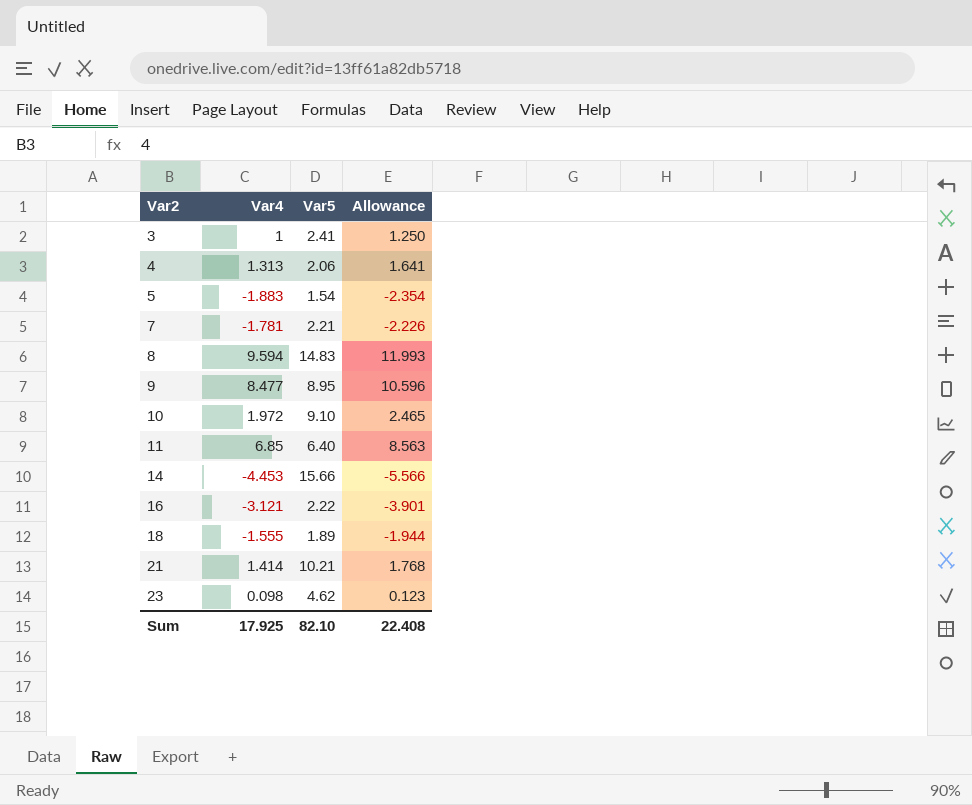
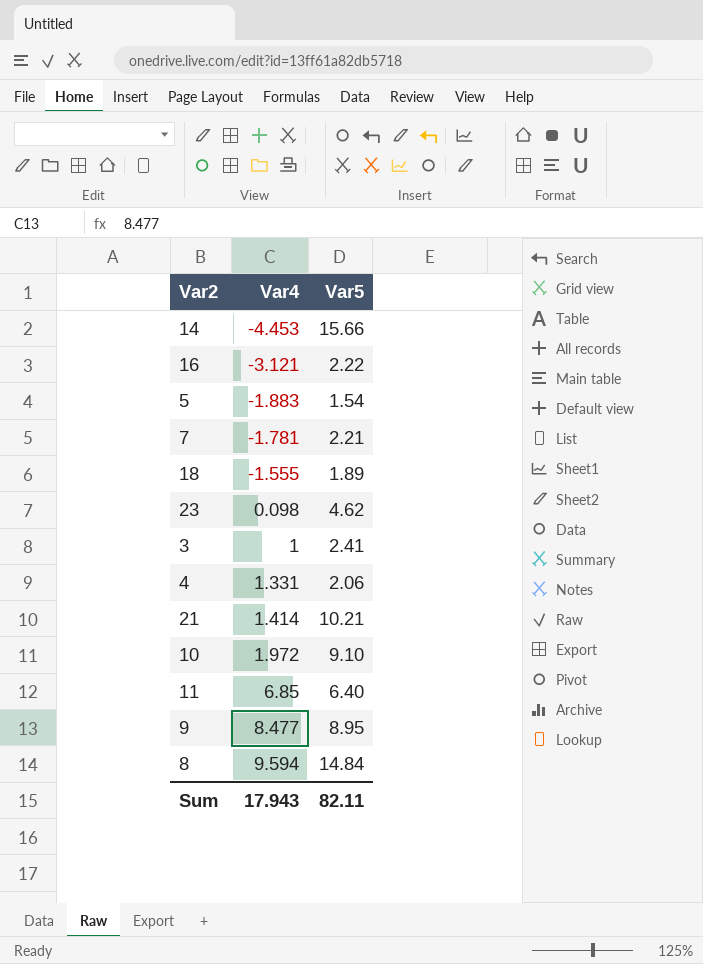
row order: Var2 ascending -> Var4 ascending
column Allowance | formula: [Var4] * 1.25 -> none
4 | Var4: 1.313 -> 1.331
8 | Var5: 14.83 -> 14.84
Sum | Var4: 17.925 -> 17.943
Sum | Var5: 82.10 -> 82.11

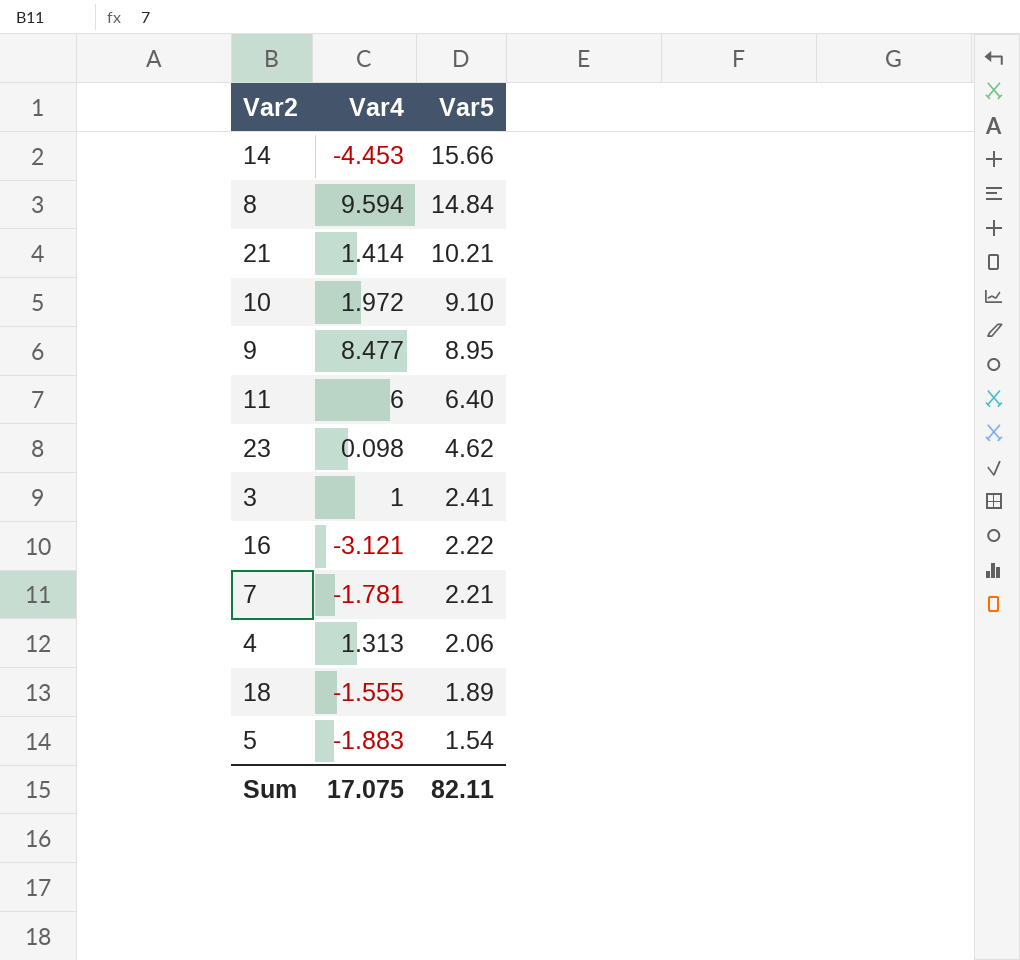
row order: Var4 ascending -> Var5 descending
11 | Var4: 6.85 -> 6
4 | Var4: 1.331 -> 1.313
Sum | Var4: 17.943 -> 17.075

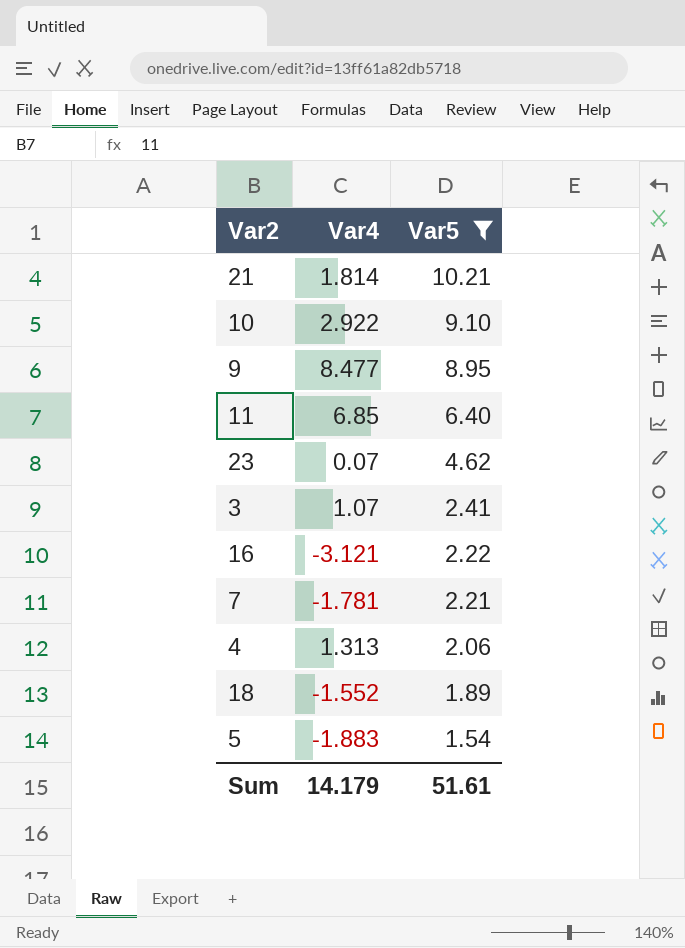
filter: none -> Var5 <= 10.21
21 | Var4: 1.414 -> 1.814
10 | Var4: 1.972 -> 2.922
11 | Var4: 6 -> 6.85
23 | Var4: 0.098 -> 0.07
3 | Var4: 1 -> 1.07
18 | Var4: -1.555 -> -1.552
Sum | Var4: 17.075 -> 14.179
Sum | Var5: 82.11 -> 51.61

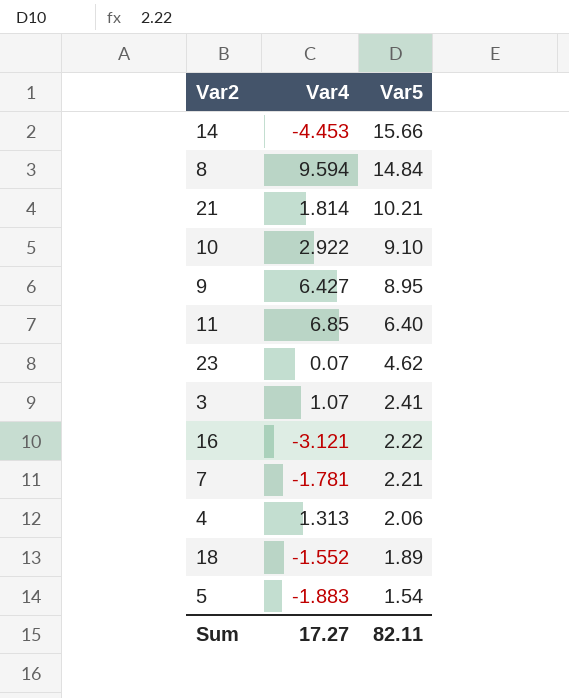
filter: Var5 <= 10.21 -> none
9 | Var4: 8.477 -> 6.427
Sum | Var4: 14.179 -> 17.27
Sum | Var5: 51.61 -> 82.11

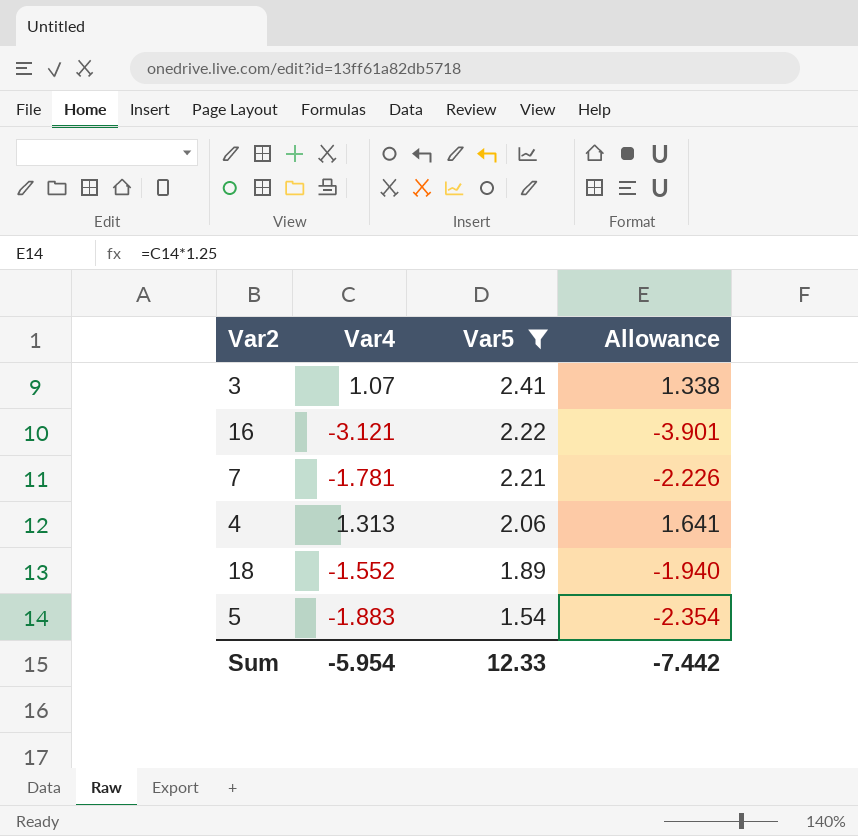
filter: none -> Var5 <= 2.41
column Allowance | formula: none -> [Var4] * 1.25
Sum | Var4: 17.27 -> -5.954
Sum | Var5: 82.11 -> 12.33

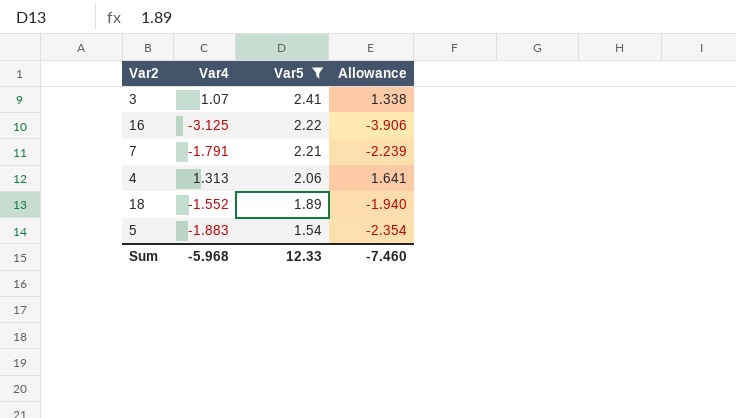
16 | Var4: -3.121 -> -3.125
16 | Allowance: -3.901 -> -3.906
7 | Var4: -1.781 -> -1.791
7 | Allowance: -2.226 -> -2.239
Sum | Var4: -5.954 -> -5.968
Sum | Allowance: -7.442 -> -7.460

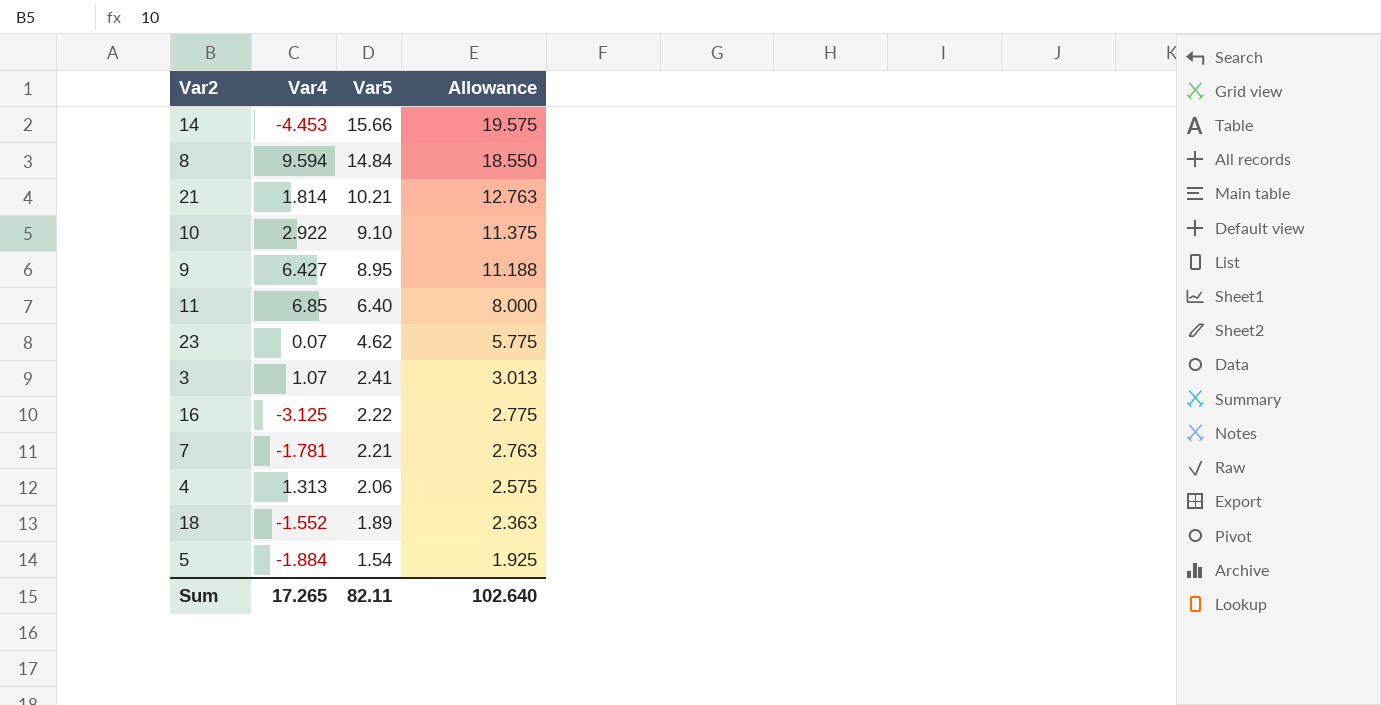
filter: Var5 <= 2.41 -> none
column Allowance | formula: [Var4] * 1.25 -> [Var5] * 1.25
7 | Var4: -1.791 -> -1.781
5 | Var4: -1.883 -> -1.884
Sum | Var4: -5.968 -> 17.265
Sum | Var5: 12.33 -> 82.11
Sum | Allowance: -7.460 -> 102.640

